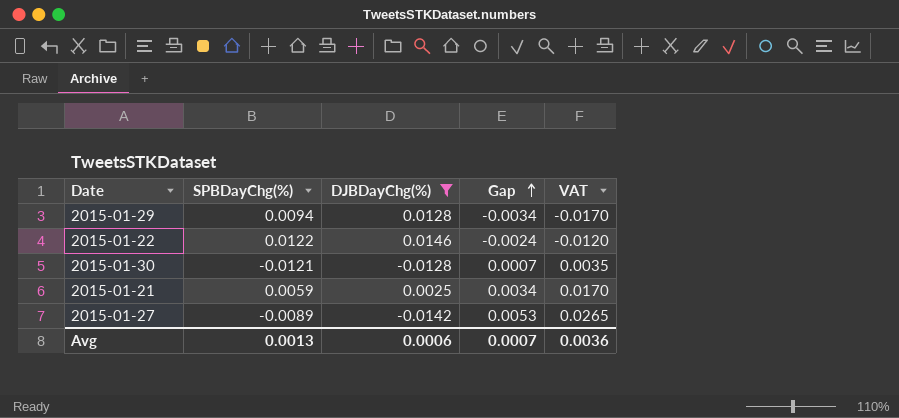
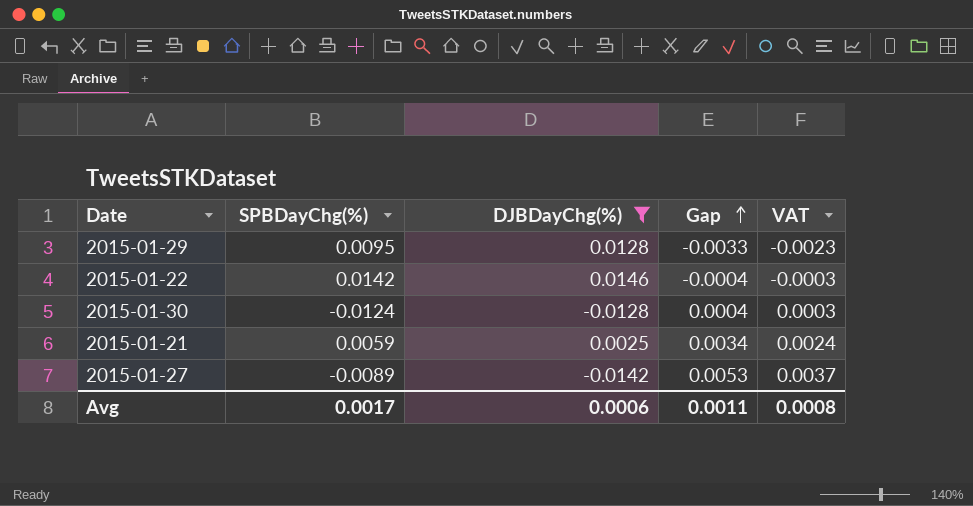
column VAT | formula: [Gap] * 5 -> [Gap] * 0.7
2015-01-29 | SPBDayChg(%): 0.0094 -> 0.0095
2015-01-29 | Gap: -0.0034 -> -0.0033
2015-01-22 | SPBDayChg(%): 0.0122 -> 0.0142
2015-01-22 | Gap: -0.0024 -> -0.0004
2015-01-30 | SPBDayChg(%): -0.0121 -> -0.0124
2015-01-30 | Gap: 0.0007 -> 0.0004
Avg | SPBDayChg(%): 0.0013 -> 0.0017
Avg | Gap: 0.0007 -> 0.0011
Avg | VAT: 0.0036 -> 0.0008

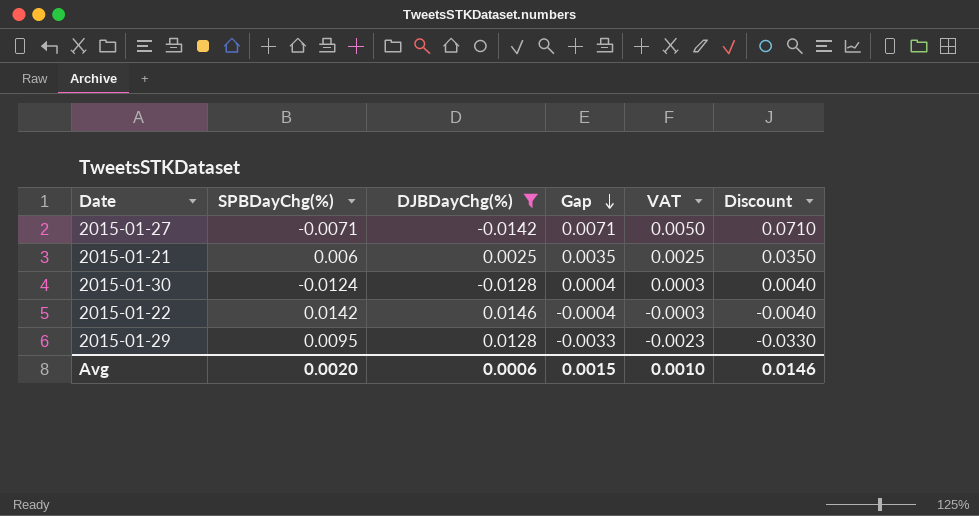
row order: Gap ascending -> Gap descending
column Discount | formula: none -> [Gap] * 10
2015-01-27 | SPBDayChg(%): -0.0089 -> -0.0071
2015-01-27 | Gap: 0.0053 -> 0.0071
2015-01-27 | VAT: 0.0037 -> 0.0050
2015-01-21 | SPBDayChg(%): 0.0059 -> 0.006
2015-01-21 | Gap: 0.0034 -> 0.0035
2015-01-21 | VAT: 0.0024 -> 0.0025
Avg | SPBDayChg(%): 0.0017 -> 0.0020
Avg | Gap: 0.0011 -> 0.0015
Avg | VAT: 0.0008 -> 0.0010

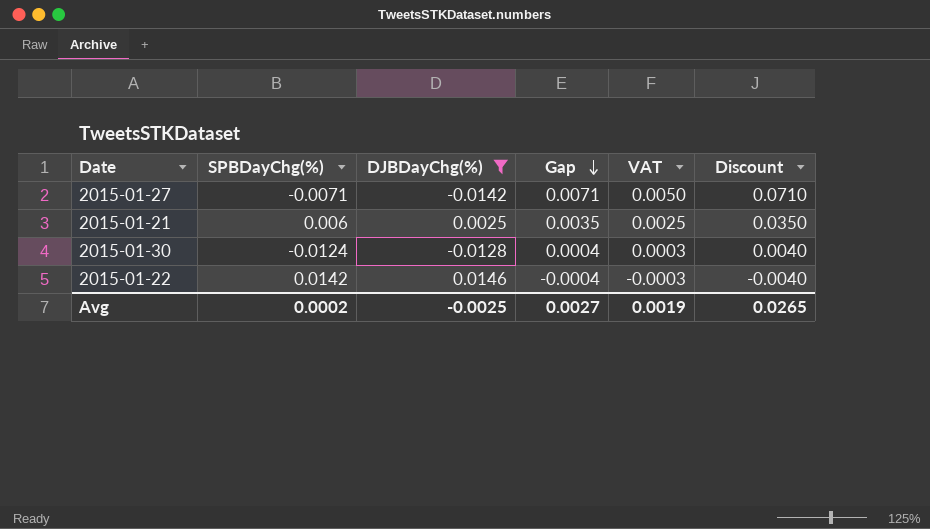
row 2015-01-29: 0.0095 | 0.0128 | -0.0033 | -0.0023 | -0.0330 -> none
Avg | SPBDayChg(%): 0.0020 -> 0.0002
Avg | DJBDayChg(%): 0.0006 -> -0.0025
Avg | Gap: 0.0015 -> 0.0027
Avg | VAT: 0.0010 -> 0.0019
Avg | Discount: 0.0146 -> 0.0265

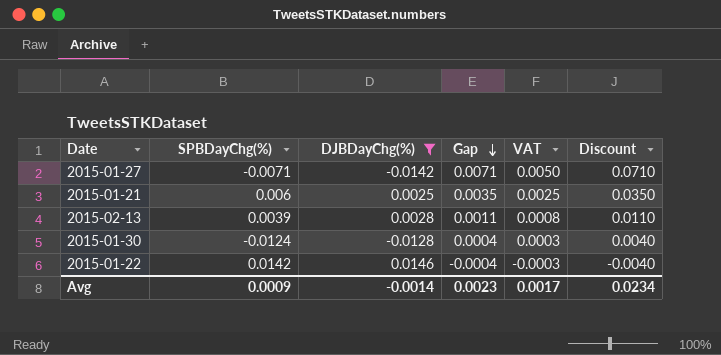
row 2015-02-13: none -> 0.0039 | 0.0028 | 0.0011 | 0.0008 | 0.0110
Avg | SPBDayChg(%): 0.0002 -> 0.0009
Avg | DJBDayChg(%): -0.0025 -> -0.0014
Avg | Gap: 0.0027 -> 0.0023
Avg | VAT: 0.0019 -> 0.0017
Avg | Discount: 0.0265 -> 0.0234

